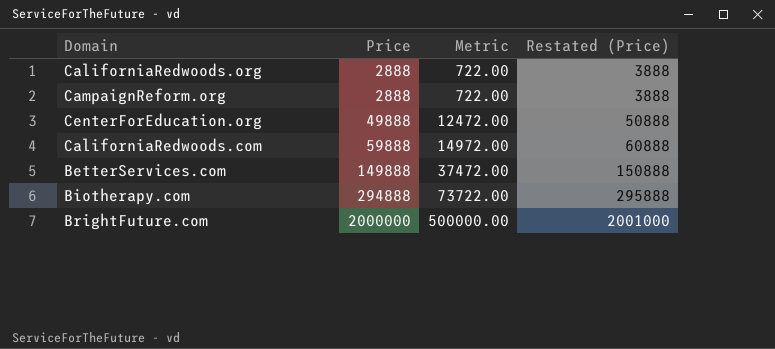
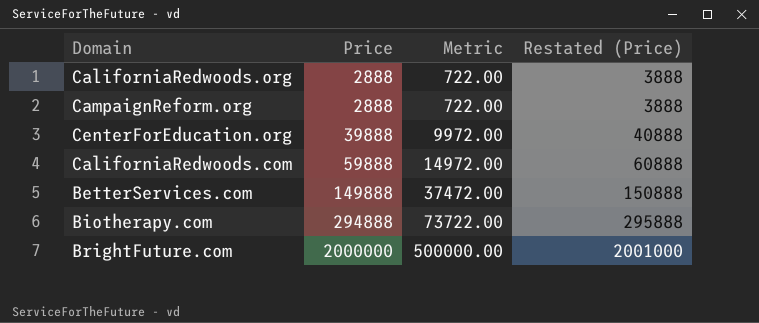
CenterForEducation.org | Price: 49888 -> 39888
CenterForEducation.org | Metric: 12472.00 -> 9972.00
CenterForEducation.org | Restated (Price): 50888 -> 40888

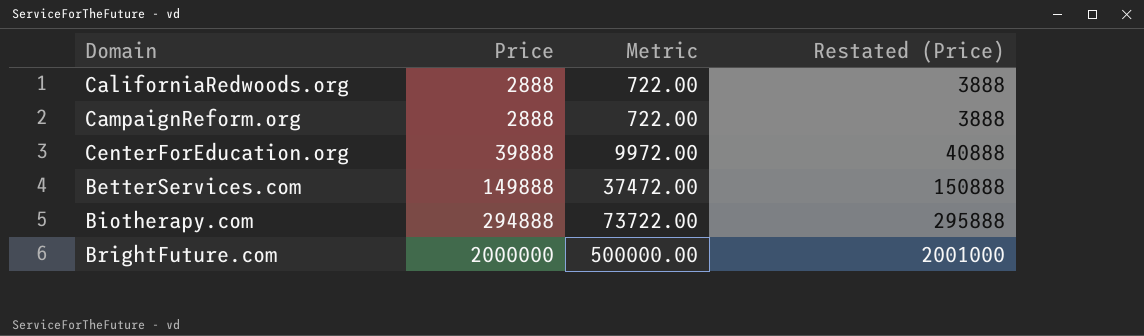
row CaliforniaRedwoods.com: 59888 | 14972.00 | 60888 -> none

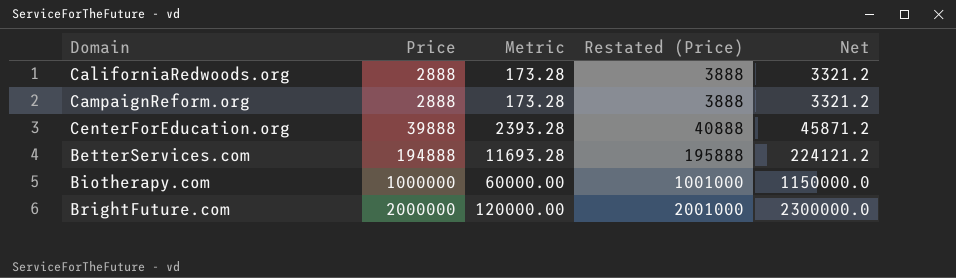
column Metric | formula: [Price] * 0.25 -> [Price] * 0.06
column Net | formula: none -> [Price] * 1.15
BetterServices.com | Price: 149888 -> 194888
BetterServices.com | Restated (Price): 150888 -> 195888
Biotherapy.com | Price: 294888 -> 1000000
Biotherapy.com | Restated (Price): 295888 -> 1001000

